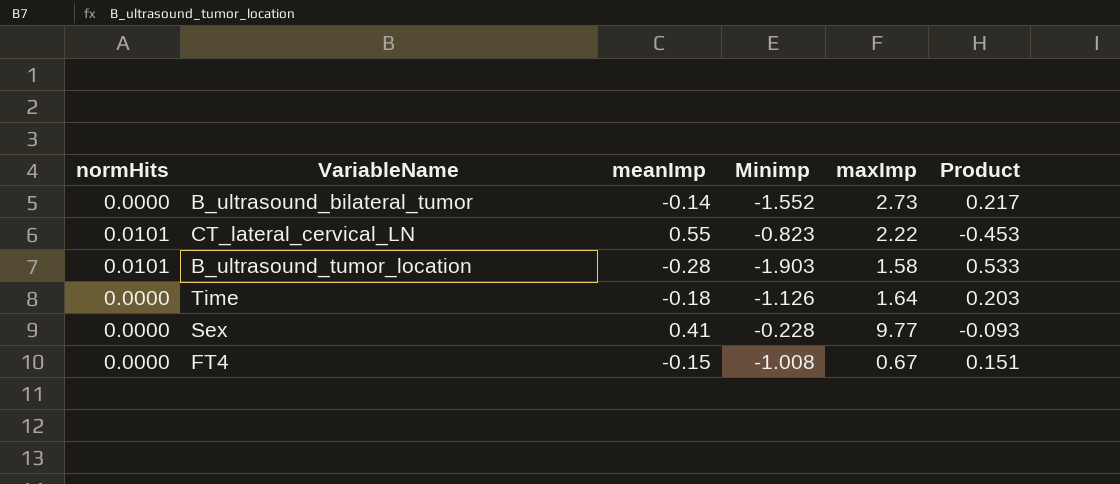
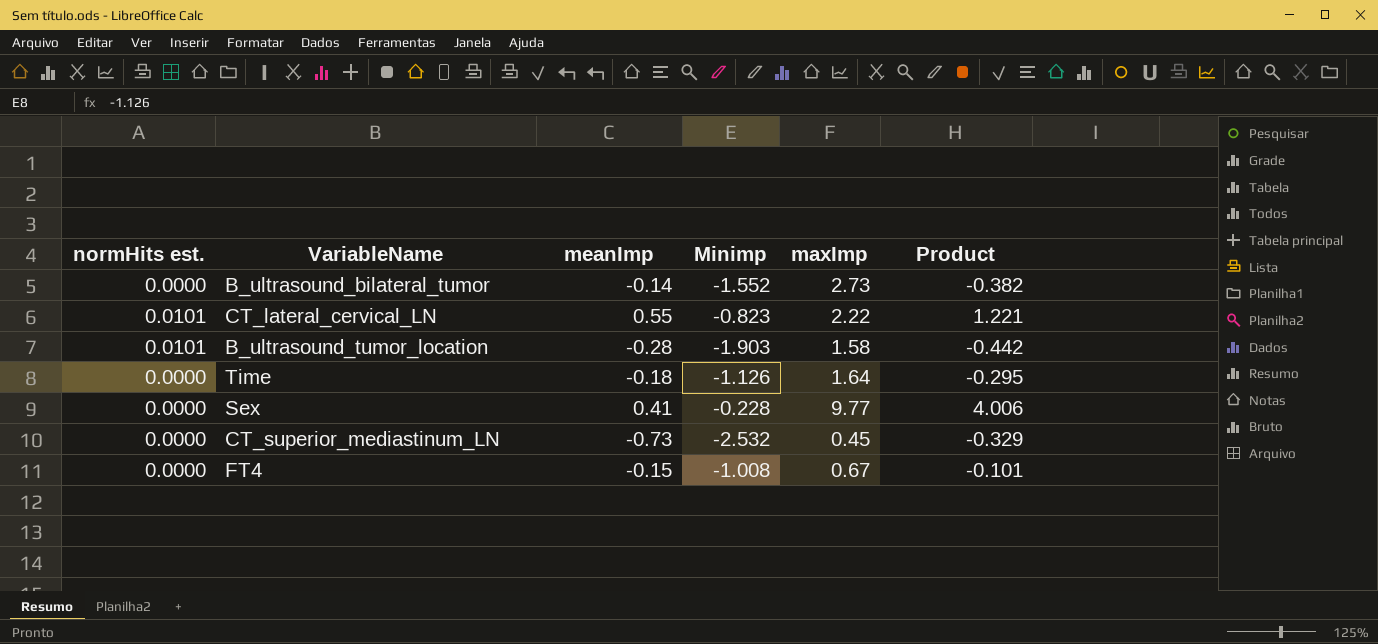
column name: normHits -> normHits est.
column Product | formula: [meanImp] * [Minimp] -> [meanImp] * [maxImp]
row CT_superior_mediastinum_LN: none -> 0.0000 | -0.73 | -2.532 | 0.45 | -0.329

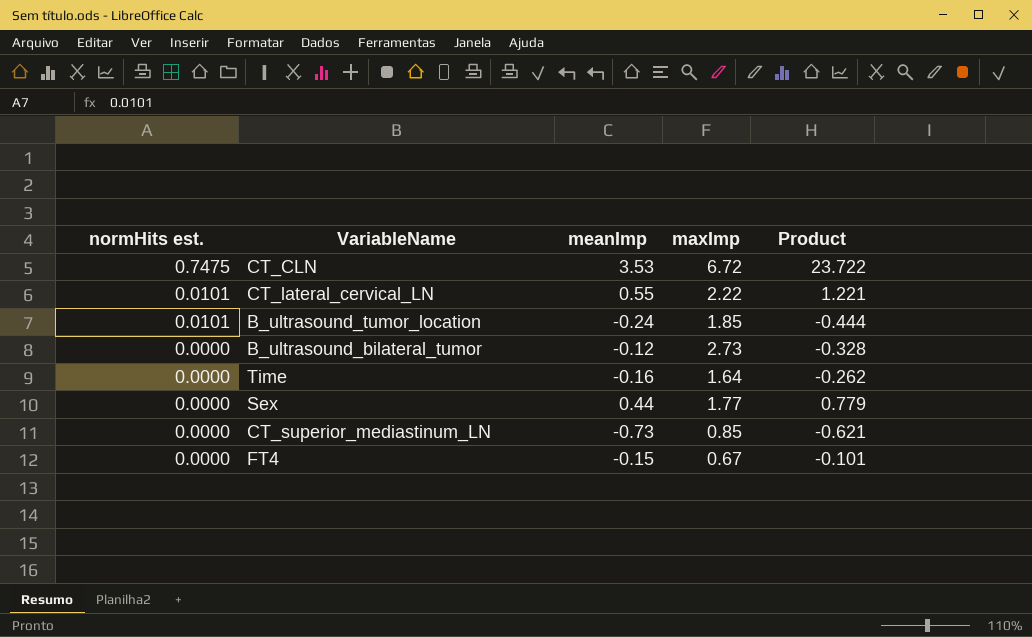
row order: none -> normHits est. descending
column Minimp | position: 4 -> none
row CT_CLN: none -> 0.7475 | 3.53 | 6.72 | 23.722
B_ultrasound_tumor_location | meanImp: -0.28 -> -0.24
B_ultrasound_tumor_location | maxImp: 1.58 -> 1.85
B_ultrasound_tumor_location | Product: -0.442 -> -0.444
B_ultrasound_bilateral_tumor | meanImp: -0.14 -> -0.12
B_ultrasound_bilateral_tumor | Product: -0.382 -> -0.328
Time | meanImp: -0.18 -> -0.16
Time | Product: -0.295 -> -0.262
Sex | meanImp: 0.41 -> 0.44
Sex | maxImp: 9.77 -> 1.77
Sex | Product: 4.006 -> 0.779
CT_superior_mediastinum_LN | maxImp: 0.45 -> 0.85
CT_superior_mediastinum_LN | Product: -0.329 -> -0.621

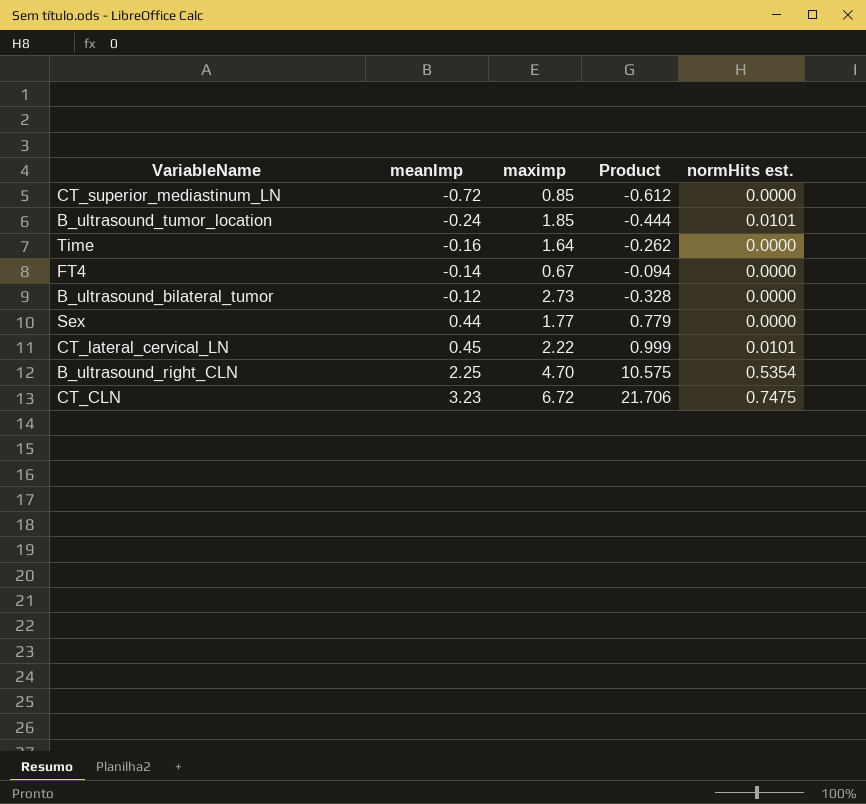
row order: normHits est. descending -> meanImp ascending
column name: maxImp -> maximp
column normHits est. | position: 1 -> 5
CT_superior_mediastinum_LN | meanImp: -0.73 -> -0.72
CT_superior_mediastinum_LN | Product: -0.621 -> -0.612
FT4 | meanImp: -0.15 -> -0.14
FT4 | Product: -0.101 -> -0.094
CT_lateral_cervical_LN | meanImp: 0.55 -> 0.45
CT_lateral_cervical_LN | Product: 1.221 -> 0.999
row B_ultrasound_right_CLN: none -> 2.25 | 4.70 | 10.575 | 0.5354
CT_CLN | meanImp: 3.53 -> 3.23
CT_CLN | Product: 23.722 -> 21.706

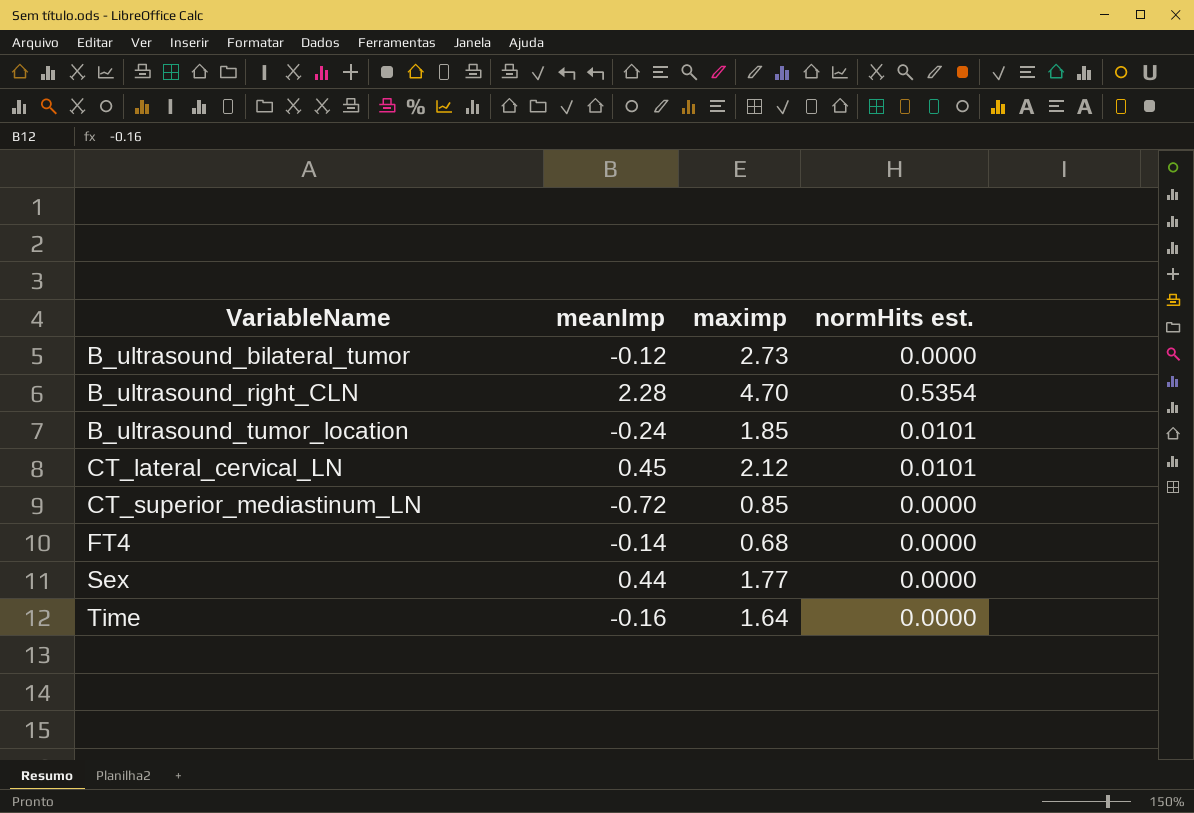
row order: meanImp ascending -> VariableName ascending
column Product | formula: [meanImp] * [maximp] -> none
row CT_CLN: 3.23 | 6.72 | 21.706 | 0.7475 -> none
B_ultrasound_right_CLN | meanImp: 2.25 -> 2.28
CT_lateral_cervical_LN | maximp: 2.22 -> 2.12
FT4 | maximp: 0.67 -> 0.68

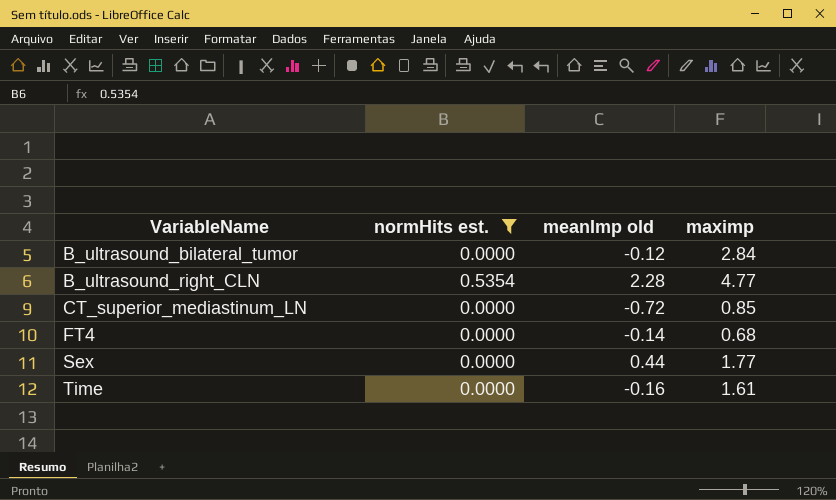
filter: none -> normHits est. != 0.0101
column normHits est. | position: 4 -> 2
column name: meanImp -> meanImp old
B_ultrasound_bilateral_tumor | maximp: 2.73 -> 2.84
B_ultrasound_right_CLN | maximp: 4.70 -> 4.77
Time | maximp: 1.64 -> 1.61

